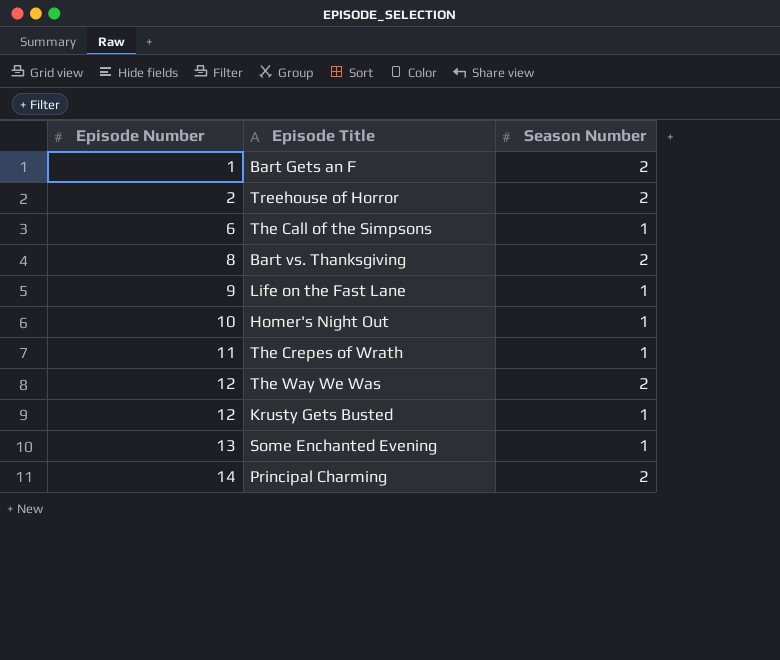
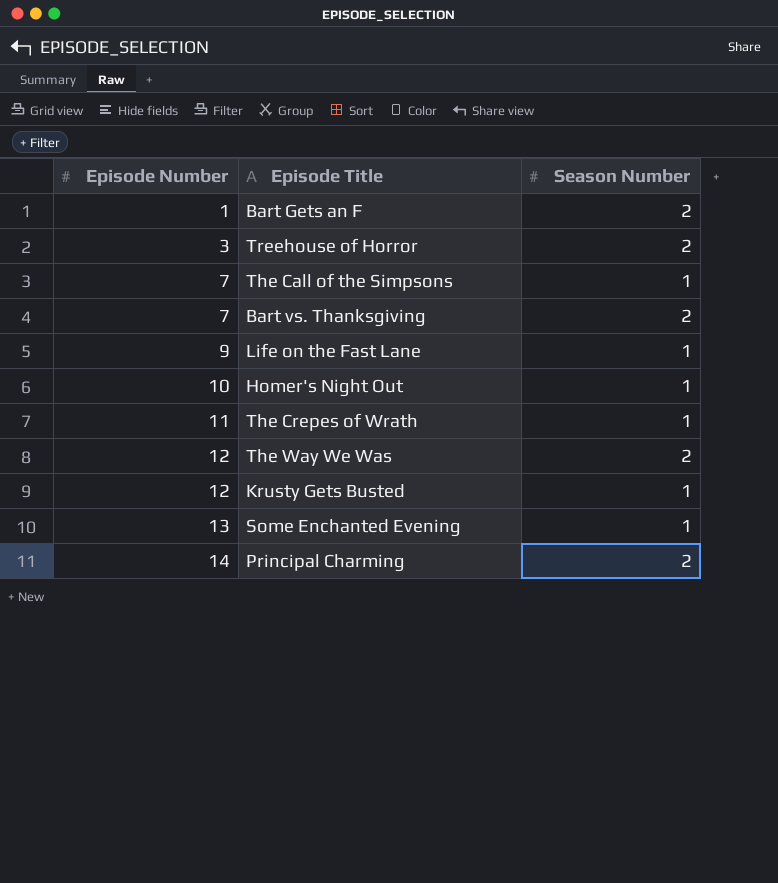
Treehouse of Horror | Episode Number: 2 -> 3
The Call of the Simpsons | Episode Number: 6 -> 7
Bart vs. Thanksgiving | Episode Number: 8 -> 7

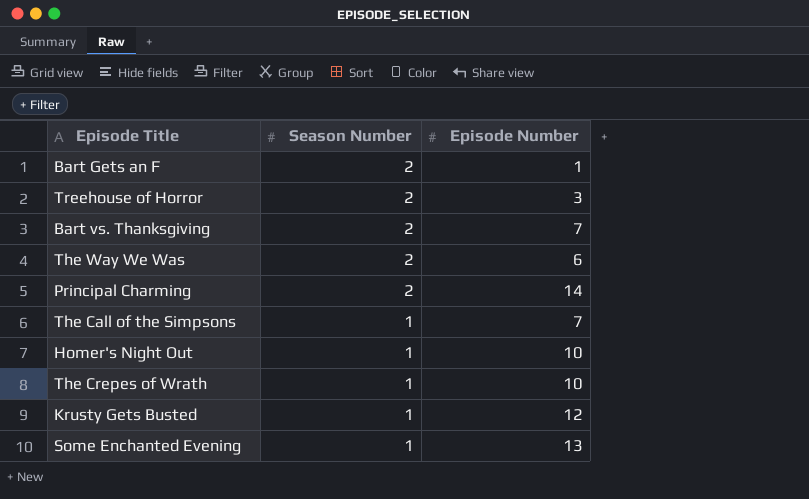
row order: Episode Number ascending -> Season Number descending
column Episode Number | position: 1 -> 3
row Life on the Fast Lane: 9 | 1 -> none
The Way We Was | Episode Number: 12 -> 6
The Crepes of Wrath | Episode Number: 11 -> 10

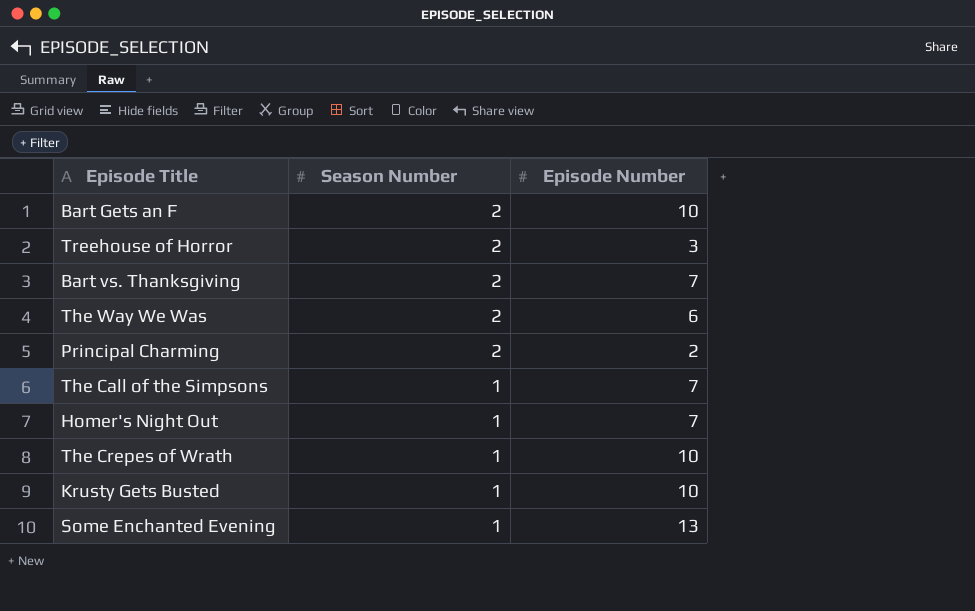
Bart Gets an F | Episode Number: 1 -> 10
Principal Charming | Episode Number: 14 -> 2
Homer's Night Out | Episode Number: 10 -> 7
Krusty Gets Busted | Episode Number: 12 -> 10

